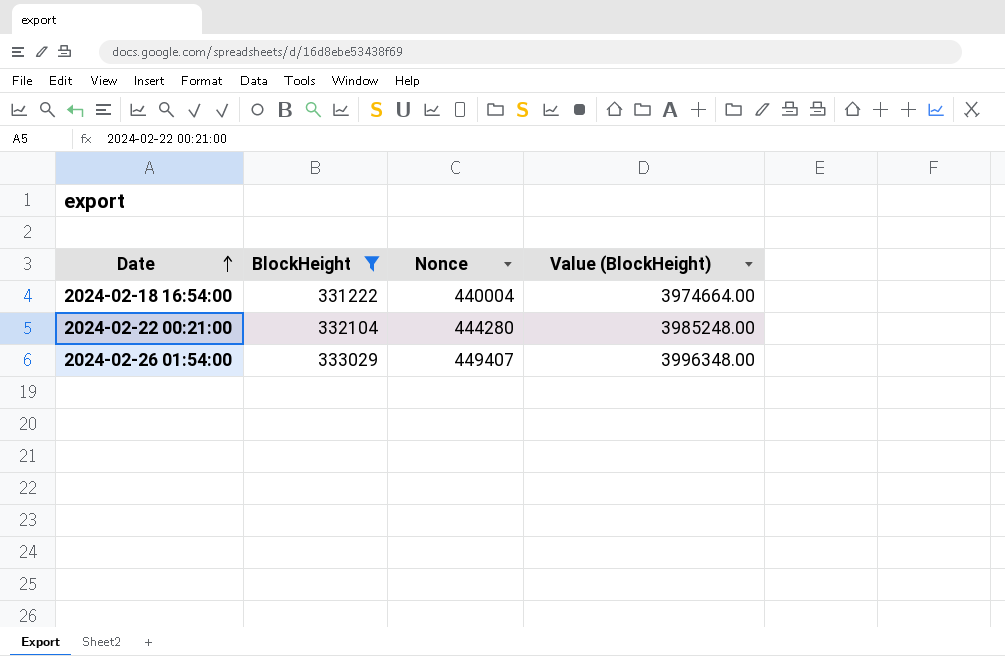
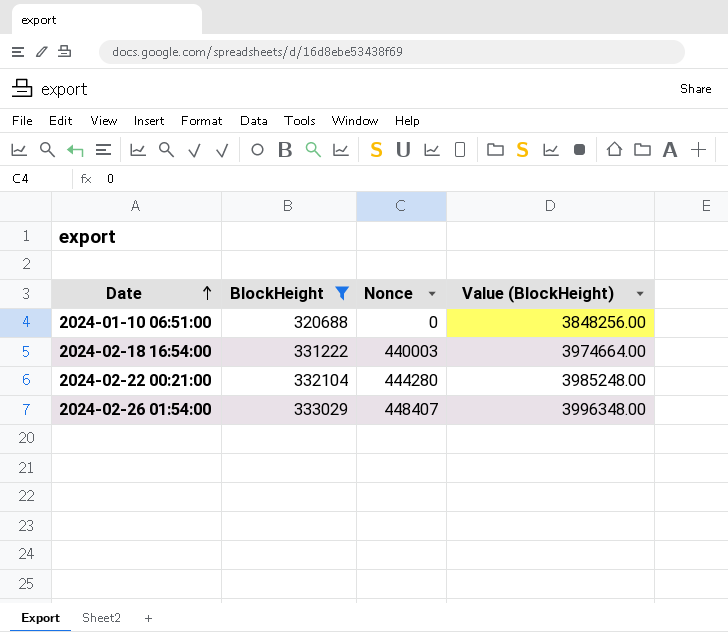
row 2024-01-10 06:51:00: none -> 320688 | 0 | 3848256.00
2024-02-18 16:54:00 | Nonce: 440004 -> 440003
2024-02-26 01:54:00 | Nonce: 449407 -> 448407

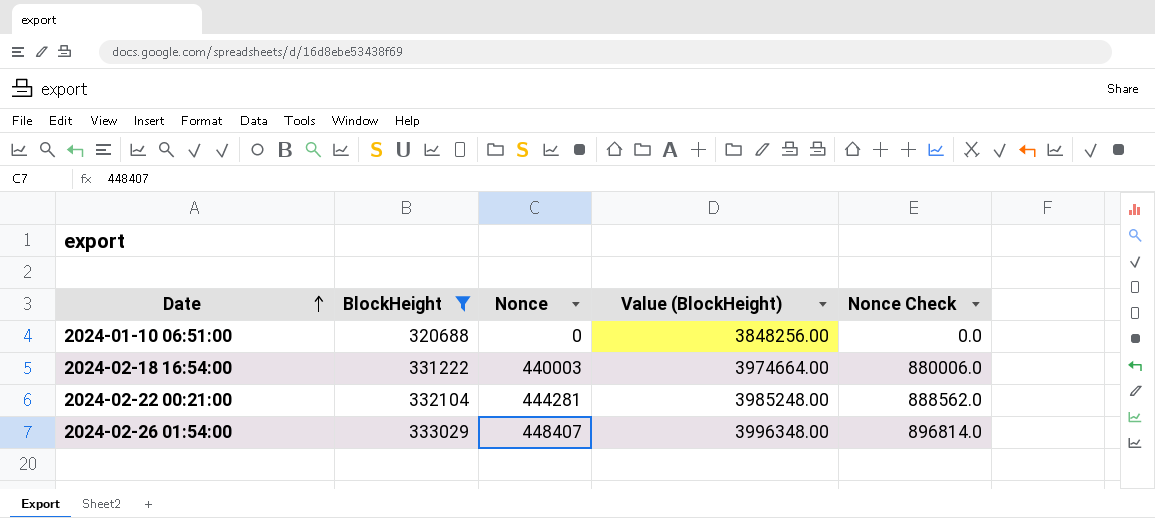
column Nonce Check | formula: none -> [Nonce] * 2
2024-02-22 00:21:00 | Nonce: 444280 -> 444281

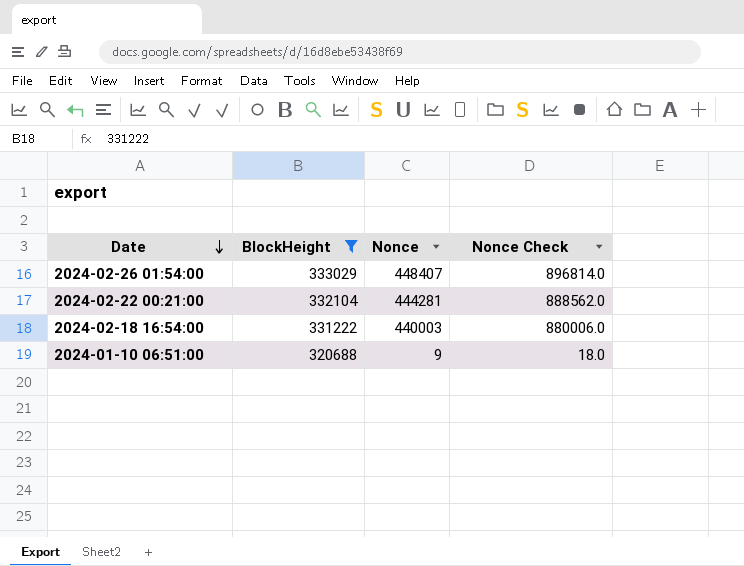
row order: Date ascending -> Date descending
column Value (BlockHeight) | formula: [BlockHeight] * 12 -> none
2024-01-10 06:51:00 | Nonce: 0 -> 9
2024-01-10 06:51:00 | Nonce Check: 0.0 -> 18.0

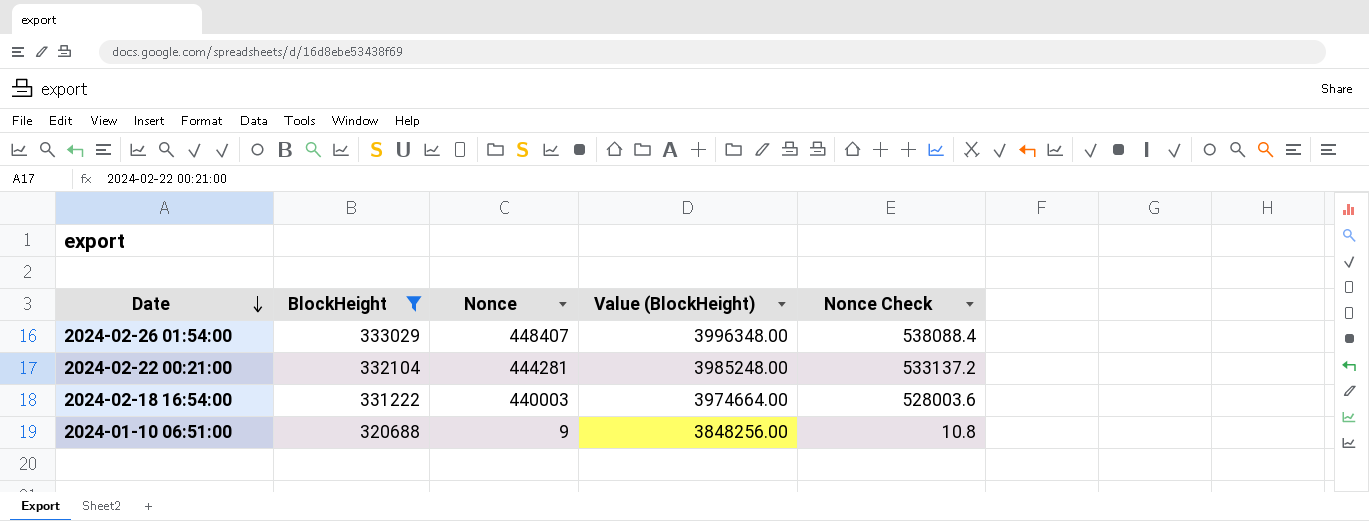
column Value (BlockHeight) | formula: none -> [BlockHeight] * 12
column Nonce Check | formula: [Nonce] * 2 -> [Nonce] * 1.2

